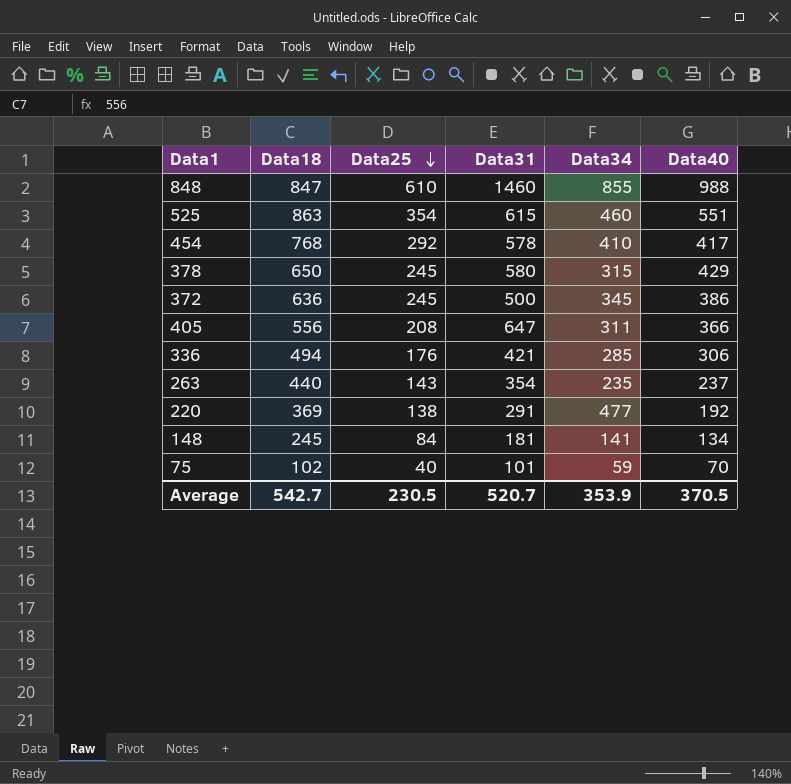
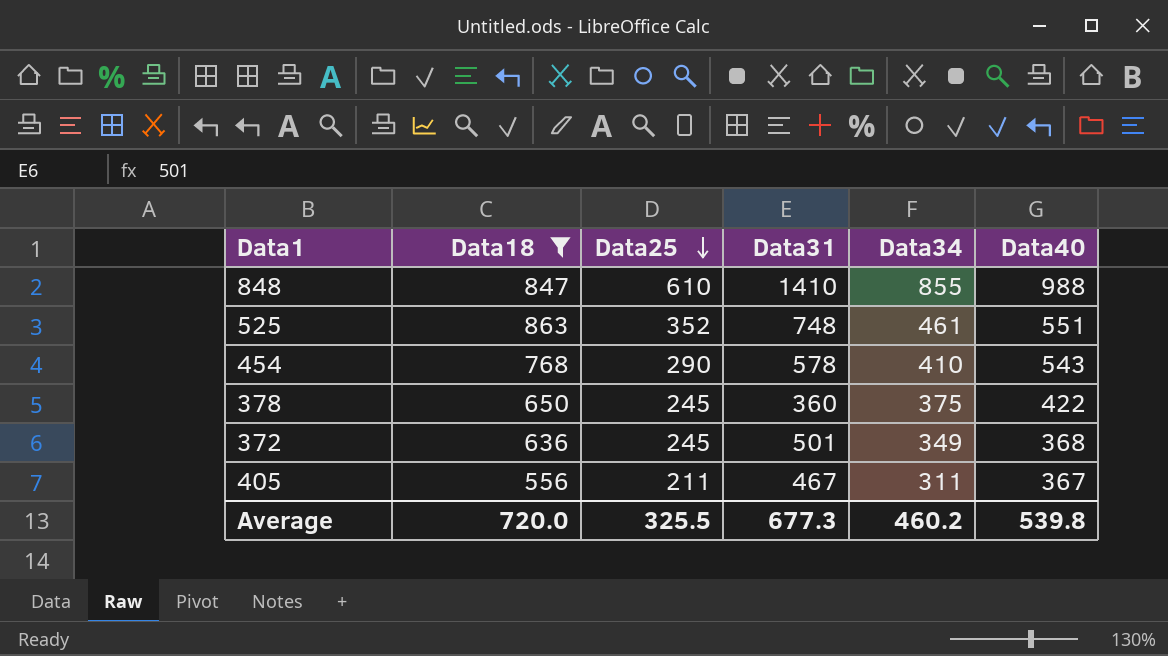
filter: none -> Data18 >= 556
848 | Data31: 1460 -> 1410
525 | Data25: 354 -> 352
525 | Data31: 615 -> 748
525 | Data34: 460 -> 461
454 | Data25: 292 -> 290
454 | Data40: 417 -> 543
378 | Data31: 580 -> 360
378 | Data34: 315 -> 375
378 | Data40: 429 -> 422
372 | Data31: 500 -> 501
372 | Data34: 345 -> 349
372 | Data40: 386 -> 368
405 | Data25: 208 -> 211
405 | Data31: 647 -> 467
405 | Data40: 366 -> 367
Average | Data18: 542.7 -> 720.0
Average | Data25: 230.5 -> 325.5
Average | Data31: 520.7 -> 677.3
Average | Data34: 353.9 -> 460.2
Average | Data40: 370.5 -> 539.8

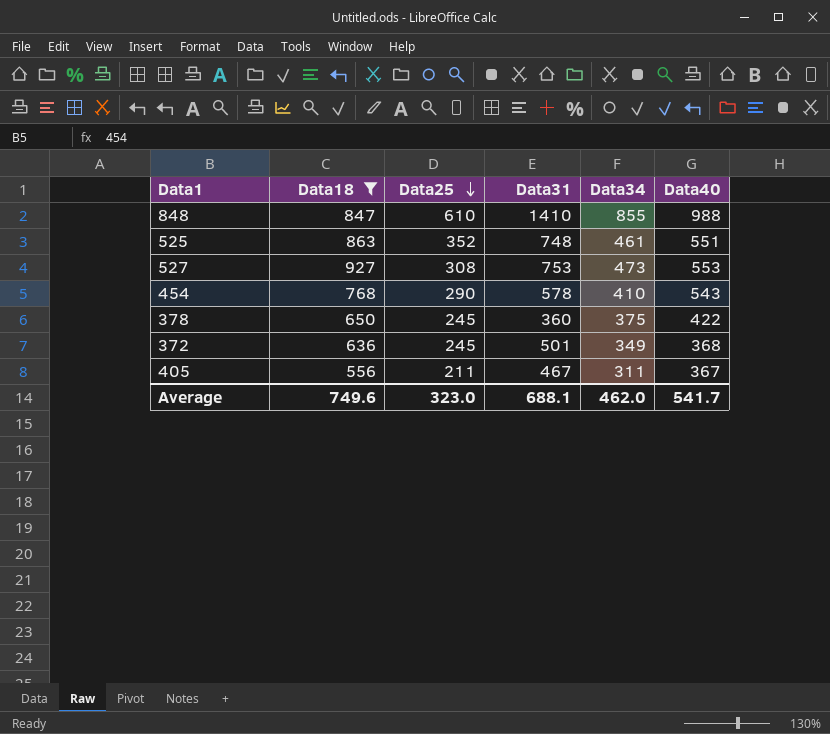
row 527: none -> 927 | 308 | 753 | 473 | 553
Average | Data18: 720.0 -> 749.6
Average | Data25: 325.5 -> 323.0
Average | Data31: 677.3 -> 688.1
Average | Data34: 460.2 -> 462.0
Average | Data40: 539.8 -> 541.7

